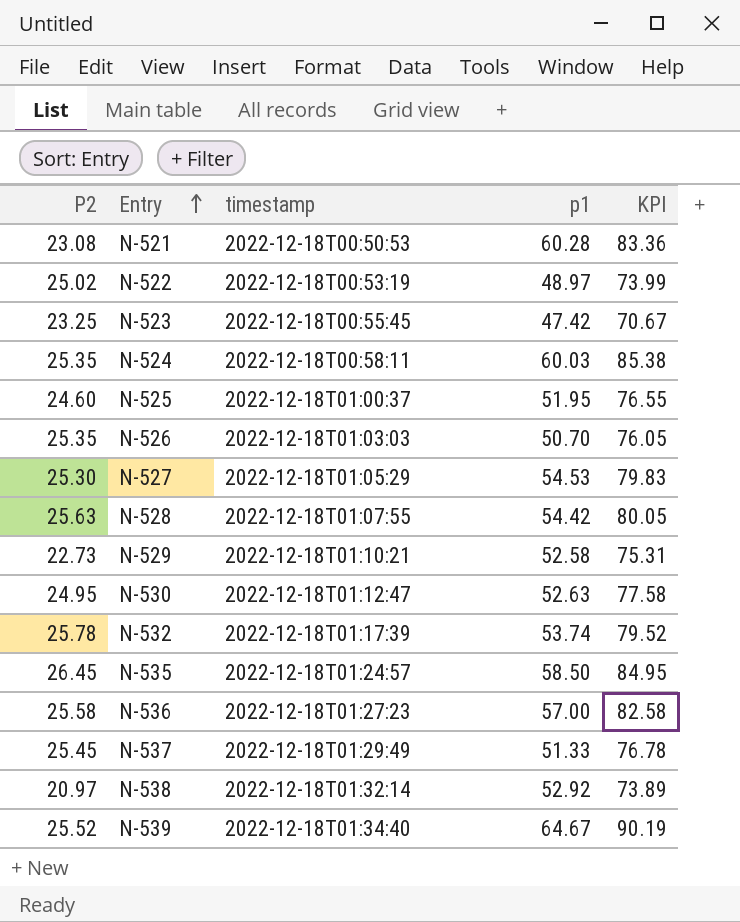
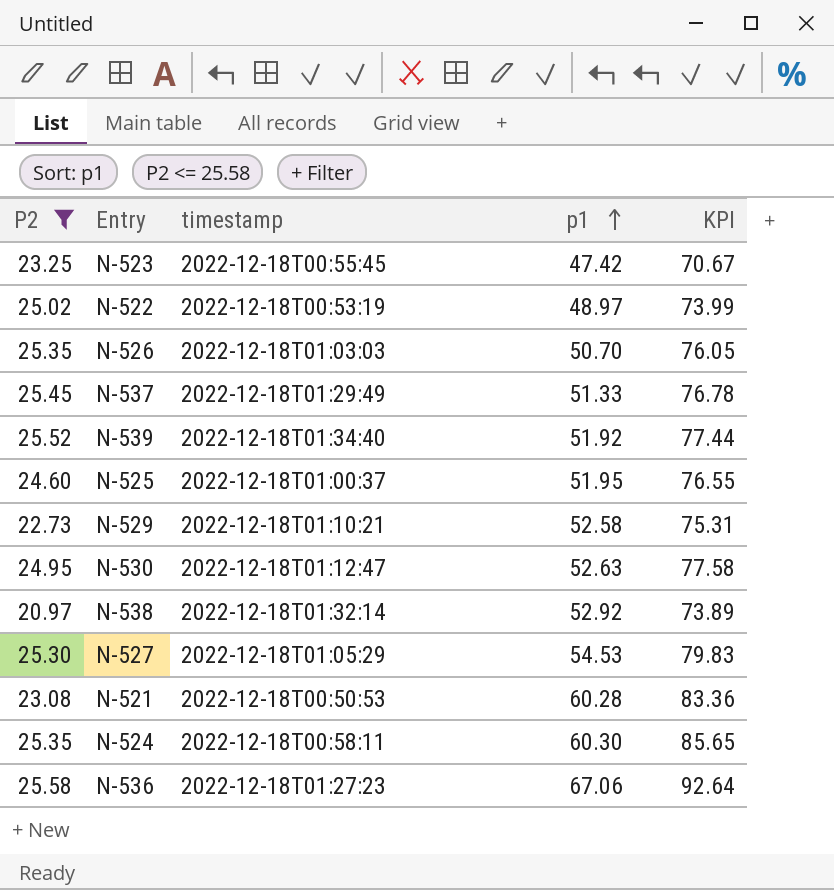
filter: none -> P2 <= 25.58
row order: Entry ascending -> p1 ascending
N-539 | p1: 64.67 -> 51.92
N-539 | KPI: 90.19 -> 77.44
N-524 | p1: 60.03 -> 60.30
N-524 | KPI: 85.38 -> 85.65
N-536 | p1: 57.00 -> 67.06
N-536 | KPI: 82.58 -> 92.64

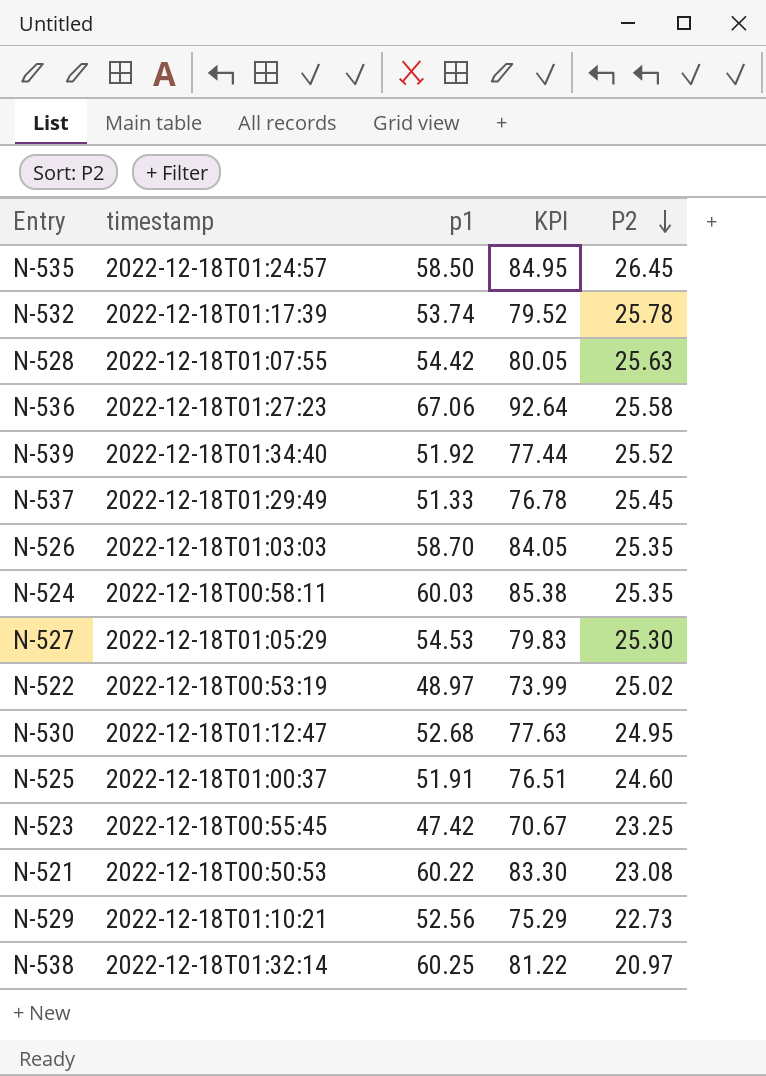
filter: P2 <= 25.58 -> none
row order: p1 ascending -> P2 descending
column P2 | position: 1 -> 5
N-526 | p1: 50.70 -> 58.70
N-526 | KPI: 76.05 -> 84.05
N-524 | p1: 60.30 -> 60.03
N-524 | KPI: 85.65 -> 85.38
N-530 | p1: 52.63 -> 52.68
N-530 | KPI: 77.58 -> 77.63
N-525 | p1: 51.95 -> 51.91
N-525 | KPI: 76.55 -> 76.51
N-521 | p1: 60.28 -> 60.22
N-521 | KPI: 83.36 -> 83.30
N-529 | p1: 52.58 -> 52.56
N-529 | KPI: 75.31 -> 75.29
N-538 | p1: 52.92 -> 60.25
N-538 | KPI: 73.89 -> 81.22

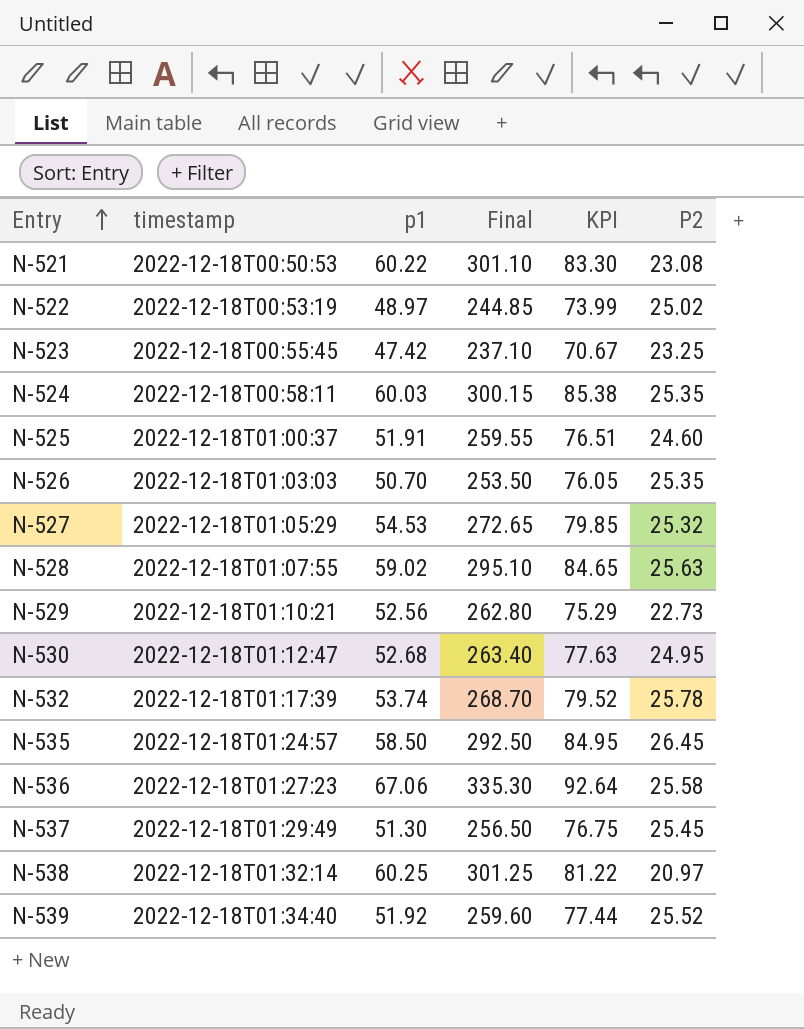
row order: P2 descending -> Entry ascending
column Final | formula: none -> [p1] * 5
N-526 | p1: 58.70 -> 50.70
N-526 | KPI: 84.05 -> 76.05
N-527 | KPI: 79.83 -> 79.85
N-527 | P2: 25.30 -> 25.32
N-528 | p1: 54.42 -> 59.02
N-528 | KPI: 80.05 -> 84.65
N-537 | p1: 51.33 -> 51.30
N-537 | KPI: 76.78 -> 76.75

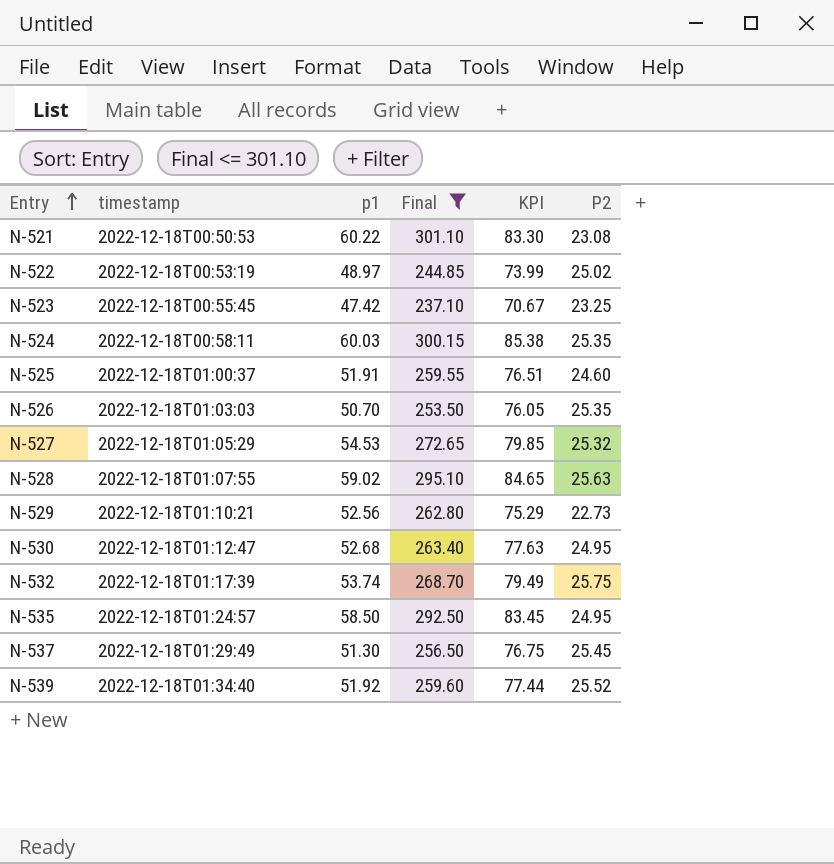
filter: none -> Final <= 301.10
N-532 | KPI: 79.52 -> 79.49
N-532 | P2: 25.78 -> 25.75
N-535 | KPI: 84.95 -> 83.45
N-535 | P2: 26.45 -> 24.95

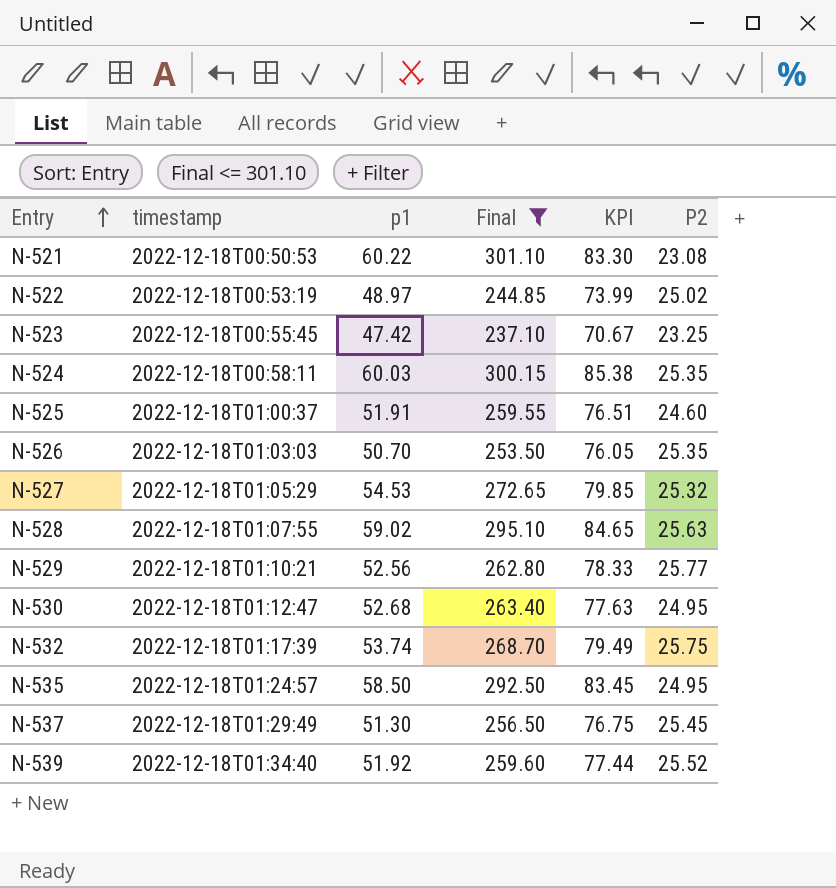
N-529 | KPI: 75.29 -> 78.33
N-529 | P2: 22.73 -> 25.77

